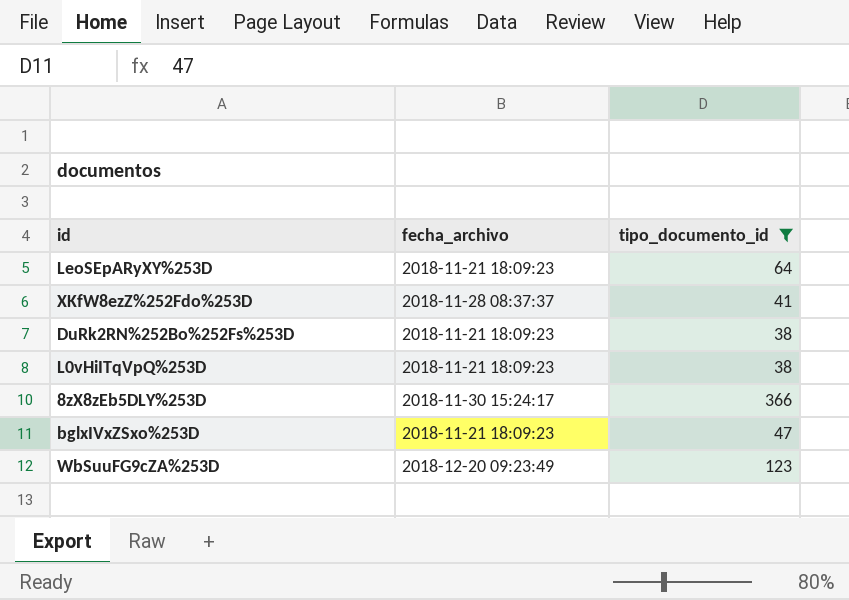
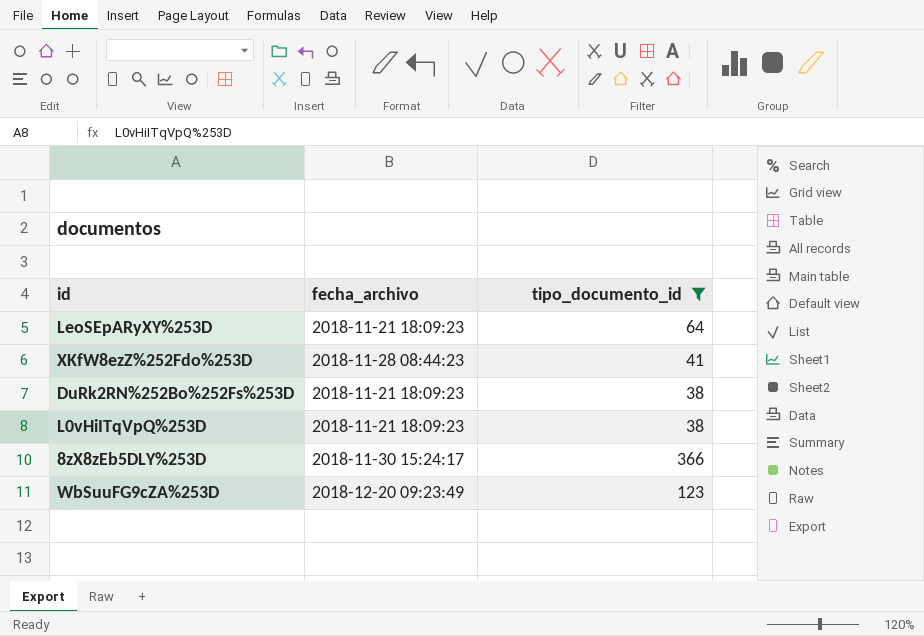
row bglxIVxZSxo%253D: 2018-11-21 18:09:23 | 47 -> none
XKfW8ezZ%252Fdo%253D | fecha_archivo: 2018-11-28 08:37:37 -> 2018-11-28 08:44:23

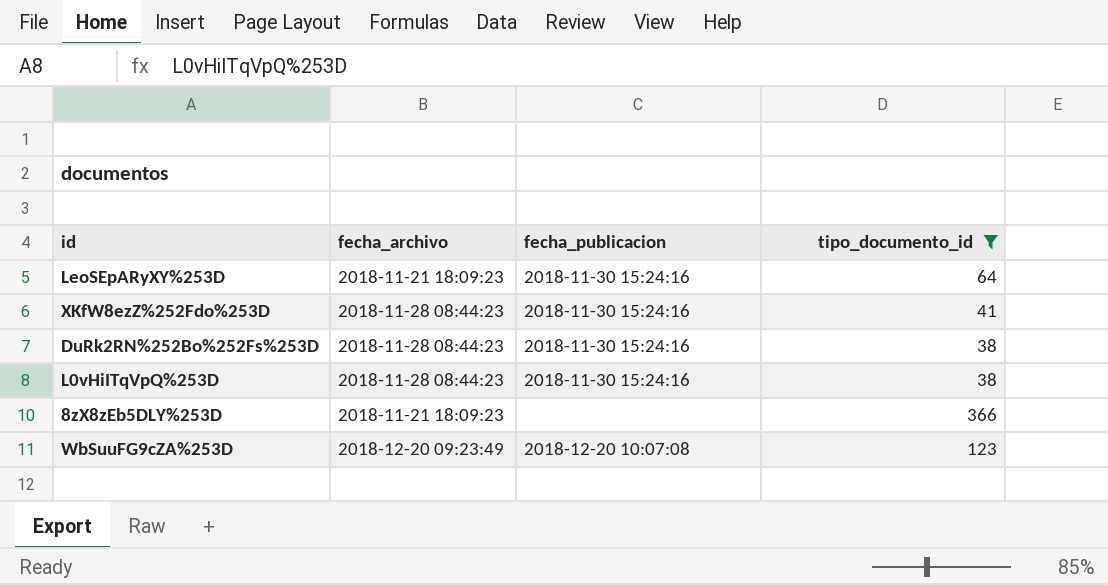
column fecha_publicacion | position: none -> 3
DuRk2RN%252Bo%252Fs%253D | fecha_archivo: 2018-11-21 18:09:23 -> 2018-11-28 08:44:23
L0vHiITqVpQ%253D | fecha_archivo: 2018-11-21 18:09:23 -> 2018-11-28 08:44:23
8zX8zEb5DLY%253D | fecha_archivo: 2018-11-30 15:24:17 -> 2018-11-21 18:09:23

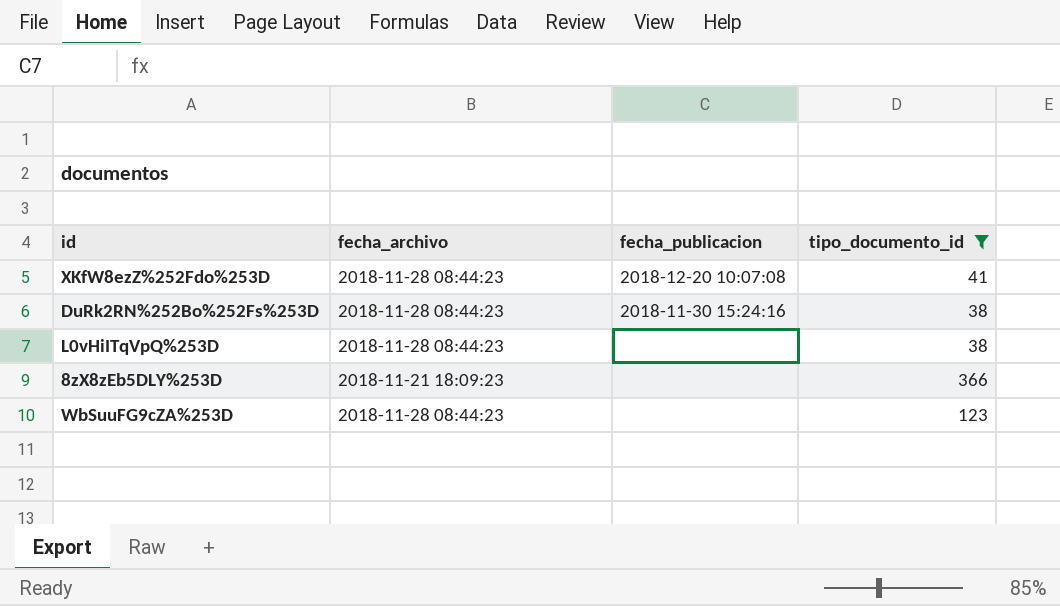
row LeoSEpARyXY%253D: 2018-11-21 18:09:23 | 2018-11-30 15:24:16 | 64 -> none
XKfW8ezZ%252Fdo%253D | fecha_publicacion: 2018-11-30 15:24:16 -> 2018-12-20 10:07:08
L0vHiITqVpQ%253D | fecha_publicacion: 2018-11-30 15:24:16 -> none
WbSuuFG9cZA%253D | fecha_archivo: 2018-12-20 09:23:49 -> 2018-11-28 08:44:23
WbSuuFG9cZA%253D | fecha_publicacion: 2018-12-20 10:07:08 -> none

